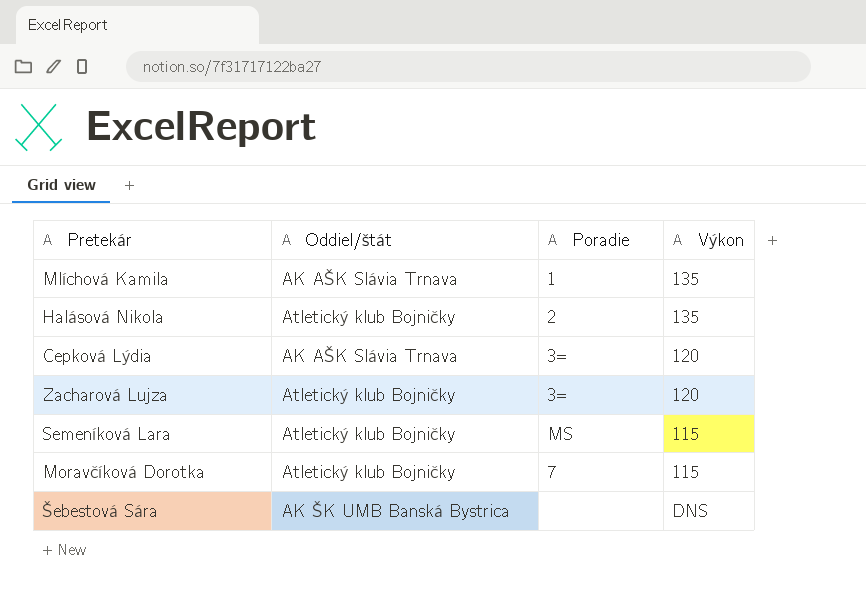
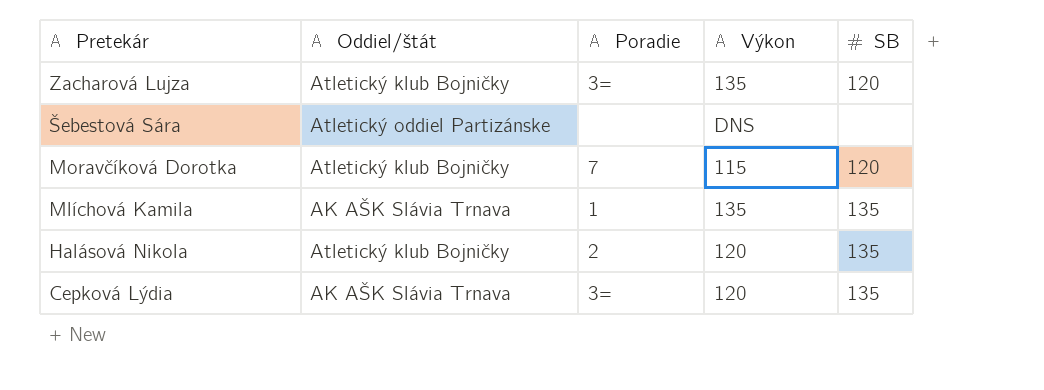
row order: none -> Pretekár descending
column SB | position: none -> 5
row Semeníková Lara: Atletický klub Bojničky | MS | 115 -> none
Zacharová Lujza | Výkon: 120 -> 135
Šebestová Sára | Oddiel/štát: AK ŠK UMB Banská Bystrica -> Atletický oddiel Partizánske
Halásová Nikola | Výkon: 135 -> 120

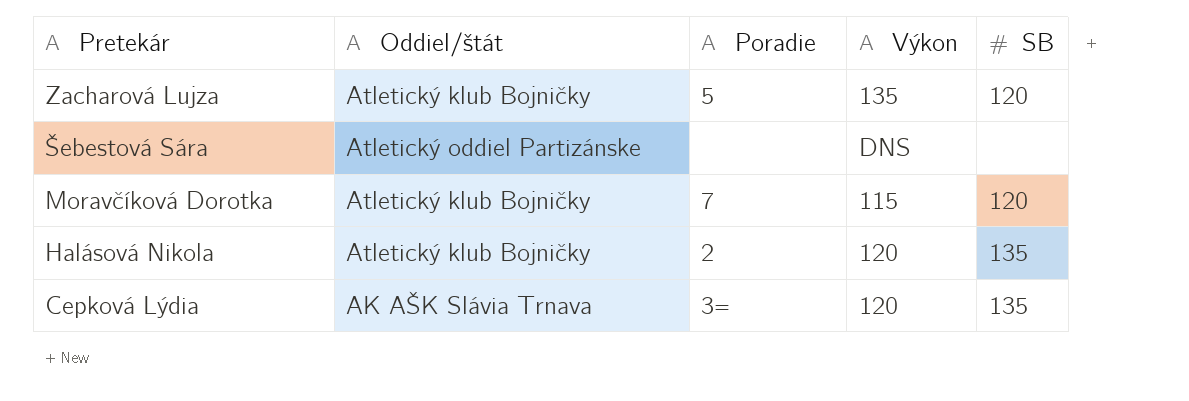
row Mlíchová Kamila: AK AŠK Slávia Trnava | 1 | 135 | 135 -> none
Zacharová Lujza | Poradie: 3= -> 5

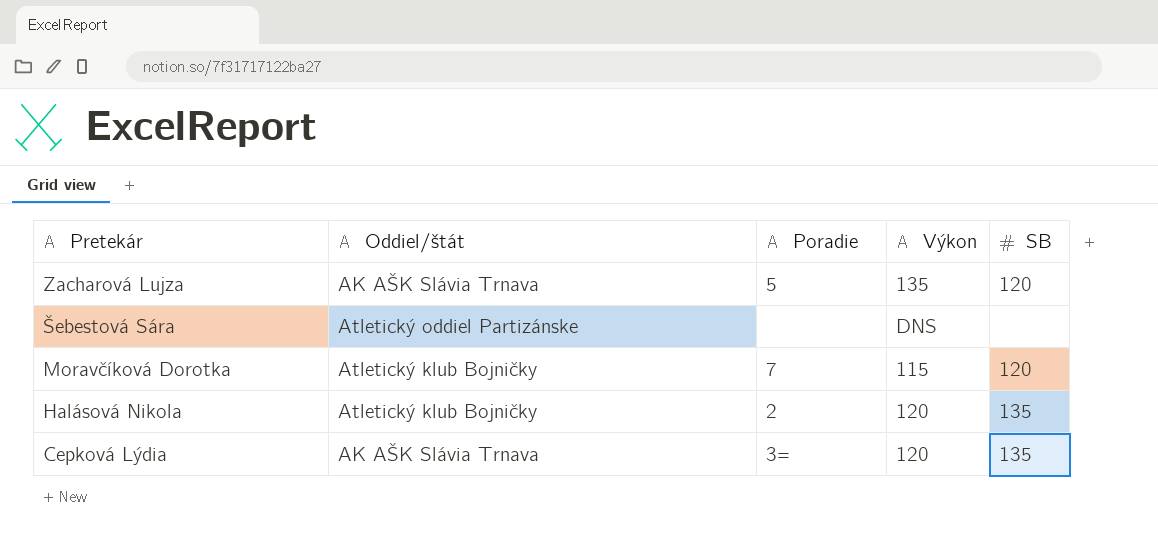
Zacharová Lujza | Oddiel/štát: Atletický klub Bojničky -> AK AŠK Slávia Trnava

